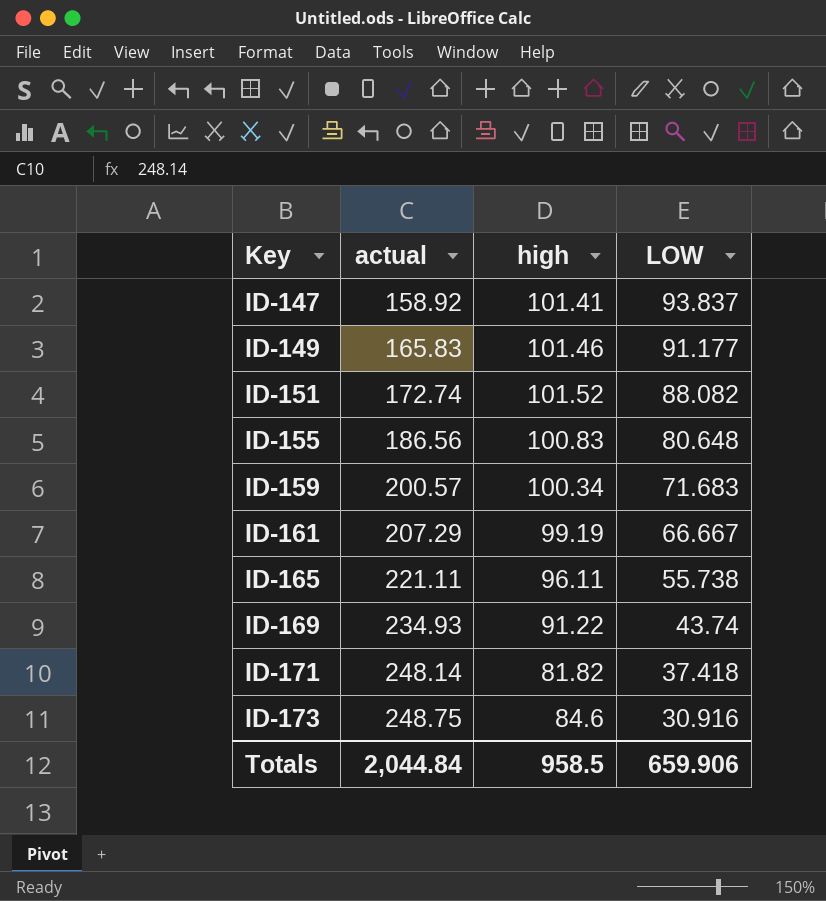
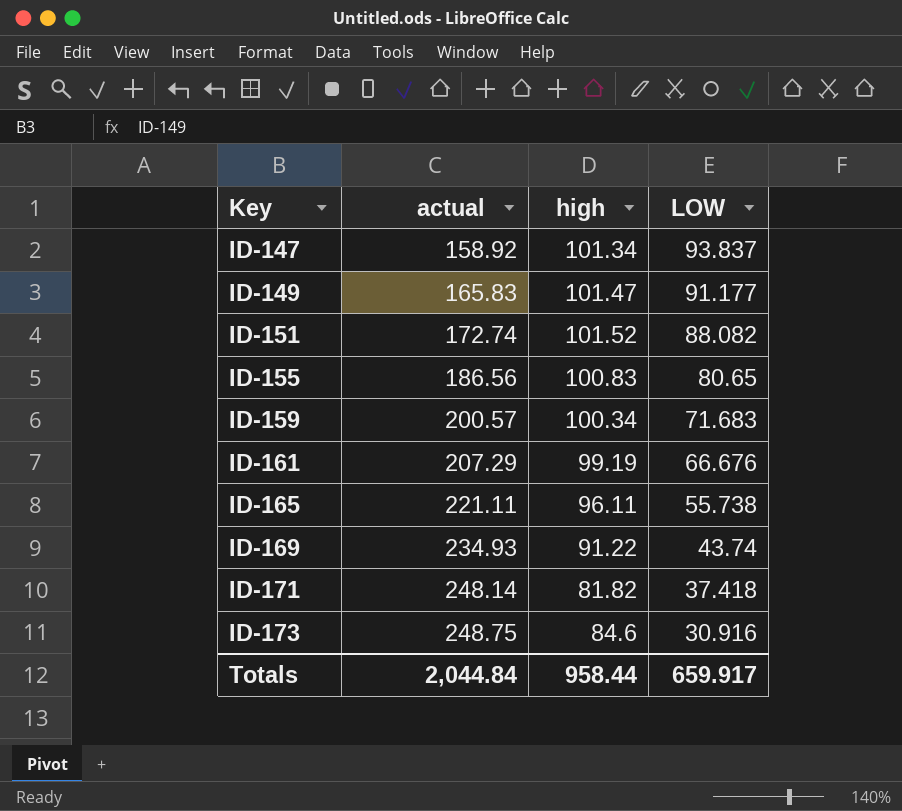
ID-147 | high: 101.41 -> 101.34
ID-149 | high: 101.46 -> 101.47
ID-155 | LOW: 80.648 -> 80.65
ID-161 | LOW: 66.667 -> 66.676
Totals | high: 958.5 -> 958.44
Totals | LOW: 659.906 -> 659.917

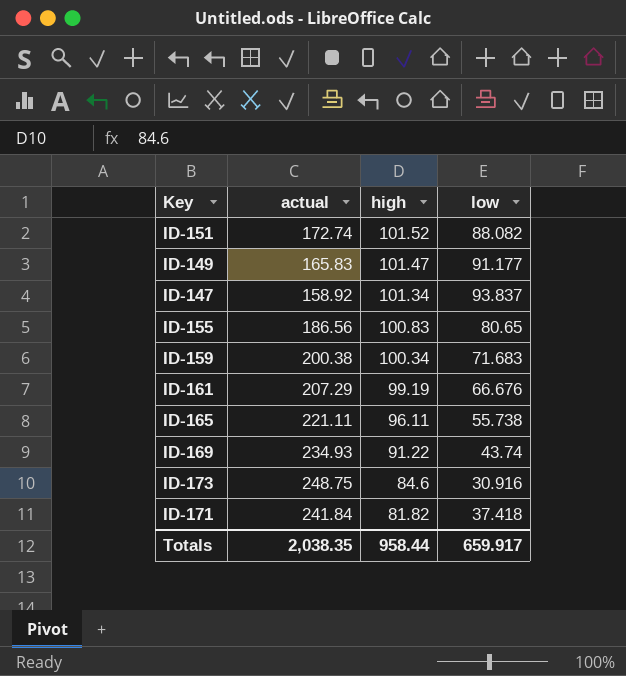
row order: Key ascending -> high descending
column name: LOW -> low
ID-159 | actual: 200.57 -> 200.38
ID-171 | actual: 248.14 -> 241.84
Totals | actual: 2,044.84 -> 2,038.35

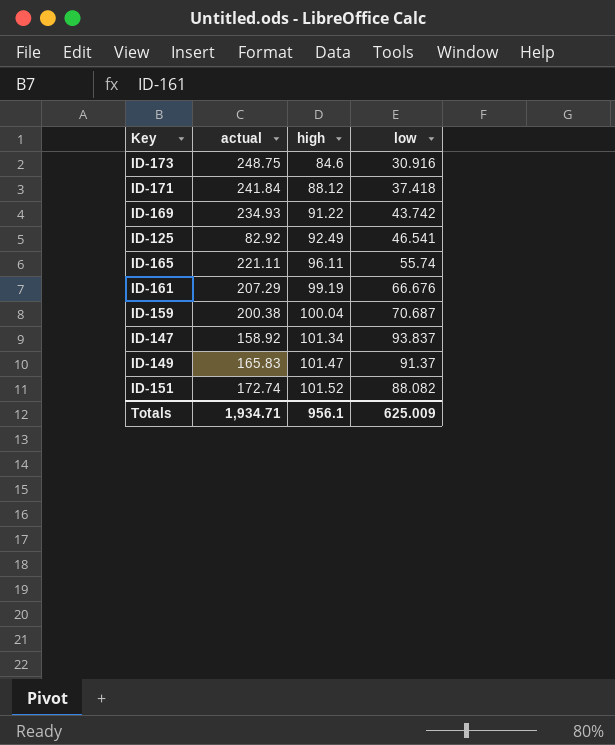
row order: high descending -> high ascending
row ID-155: 186.56 | 100.83 | 80.65 -> none
ID-171 | high: 81.82 -> 88.12
ID-169 | low: 43.74 -> 43.742
row ID-125: none -> 82.92 | 92.49 | 46.541
ID-165 | low: 55.738 -> 55.74
ID-159 | high: 100.34 -> 100.04
ID-159 | low: 71.683 -> 70.687
ID-149 | low: 91.177 -> 91.37
Totals | actual: 2,038.35 -> 1,934.71
Totals | high: 958.44 -> 956.1
Totals | low: 659.917 -> 625.009

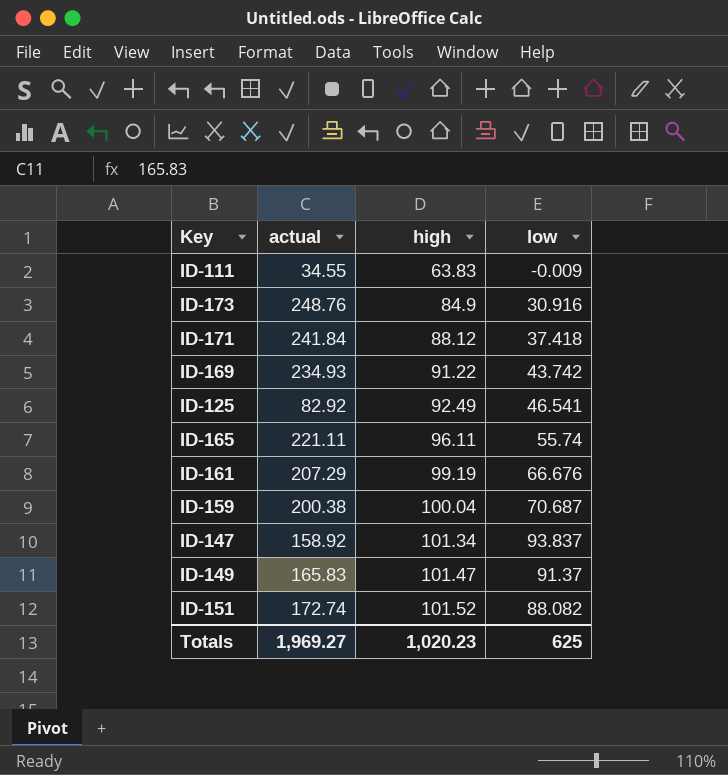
row ID-111: none -> 34.55 | 63.83 | -0.009
ID-173 | actual: 248.75 -> 248.76
ID-173 | high: 84.6 -> 84.9
Totals | actual: 1,934.71 -> 1,969.27
Totals | high: 956.1 -> 1,020.23
Totals | low: 625.009 -> 625

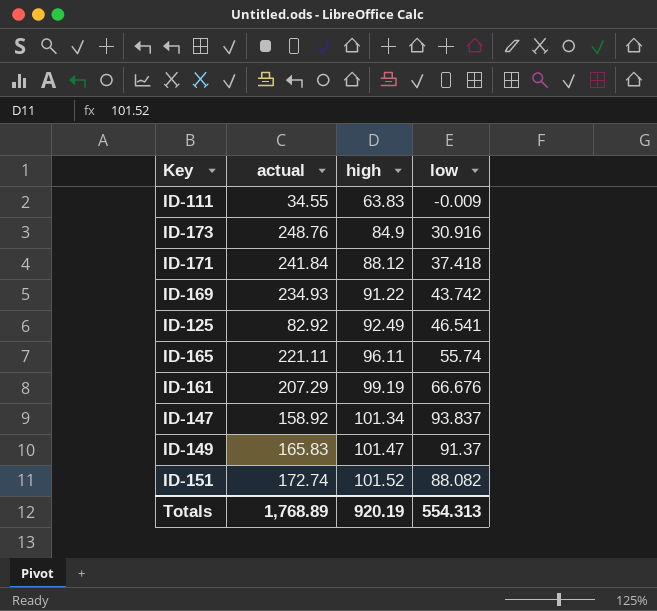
row ID-159: 200.38 | 100.04 | 70.687 -> none
Totals | actual: 1,969.27 -> 1,768.89
Totals | high: 1,020.23 -> 920.19
Totals | low: 625 -> 554.313

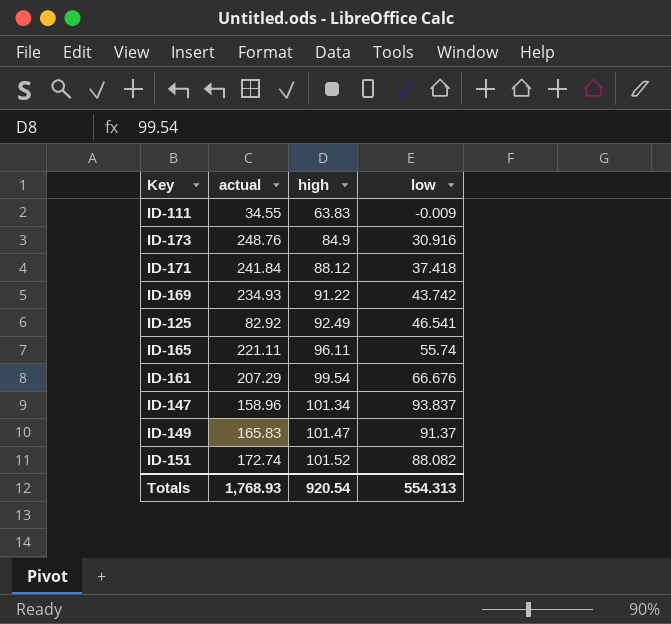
ID-161 | high: 99.19 -> 99.54
ID-147 | actual: 158.92 -> 158.96
Totals | actual: 1,768.89 -> 1,768.93
Totals | high: 920.19 -> 920.54

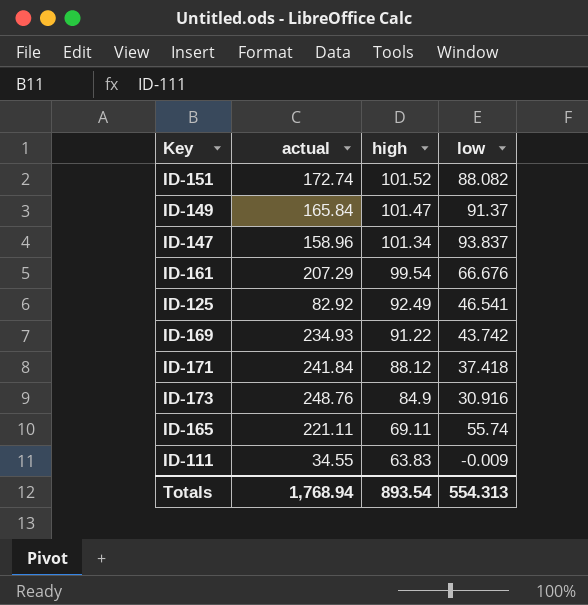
row order: high ascending -> high descending
ID-149 | actual: 165.83 -> 165.84
ID-165 | high: 96.11 -> 69.11
Totals | actual: 1,768.93 -> 1,768.94
Totals | high: 920.54 -> 893.54

